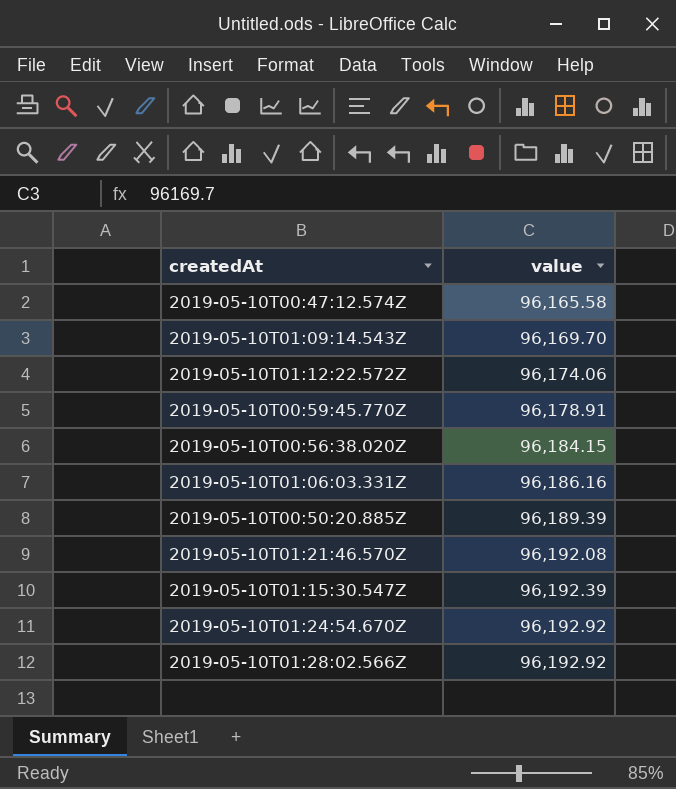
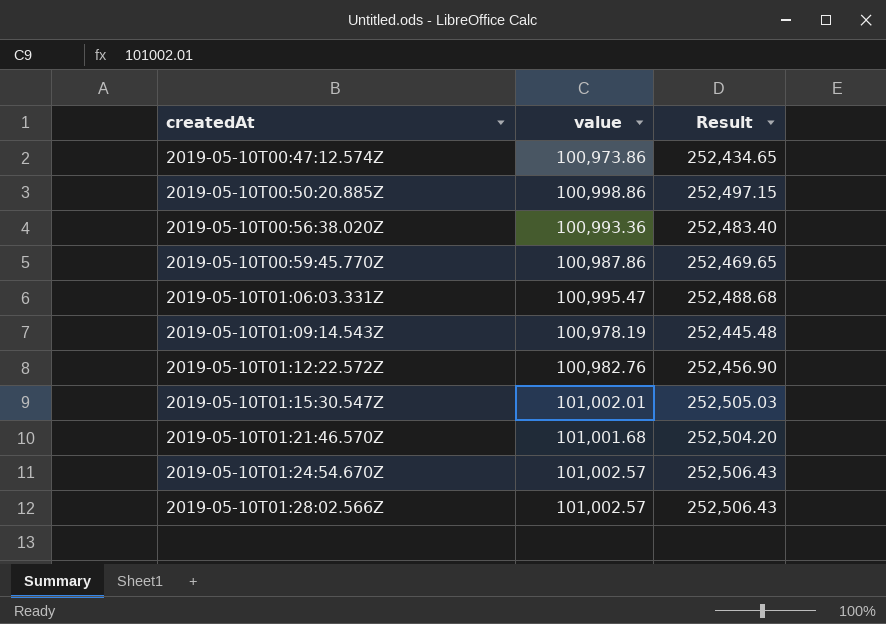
row order: value ascending -> createdAt ascending
column Result | formula: none -> [value] * 2.5
2019-05-10T00:47:12.574Z | value: 96,165.58 -> 100,973.86
2019-05-10T00:50:20.885Z | value: 96,189.39 -> 100,998.86
2019-05-10T00:56:38.020Z | value: 96,184.15 -> 100,993.36
2019-05-10T00:59:45.770Z | value: 96,178.91 -> 100,987.86
2019-05-10T01:06:03.331Z | value: 96,186.16 -> 100,995.47
2019-05-10T01:09:14.543Z | value: 96,169.70 -> 100,978.19
2019-05-10T01:12:22.572Z | value: 96,174.06 -> 100,982.76
2019-05-10T01:15:30.547Z | value: 96,192.39 -> 101,002.01
2019-05-10T01:21:46.570Z | value: 96,192.08 -> 101,001.68
2019-05-10T01:24:54.670Z | value: 96,192.92 -> 101,002.57
2019-05-10T01:28:02.566Z | value: 96,192.92 -> 101,002.57

